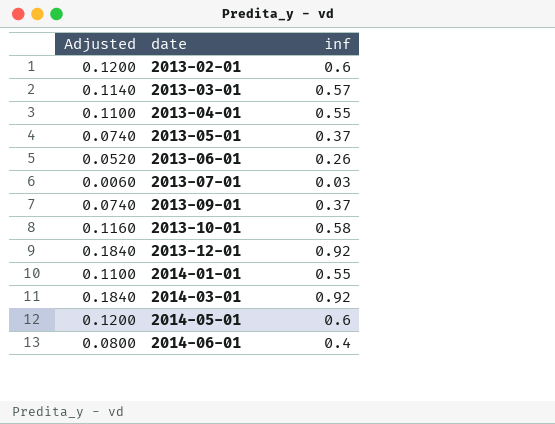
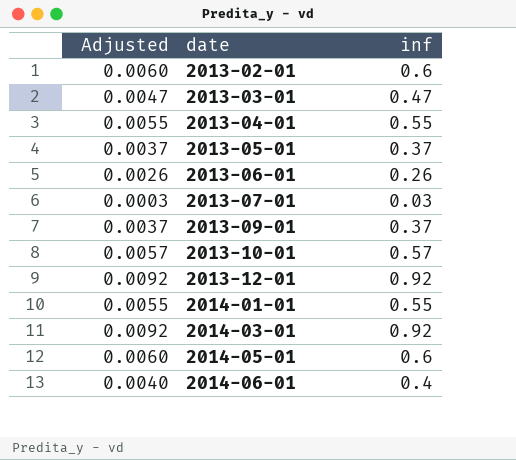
column Adjusted | formula: [inf] * 0.2 -> [inf] * 0.01
2013-03-01 | inf: 0.57 -> 0.47
2013-10-01 | inf: 0.58 -> 0.57

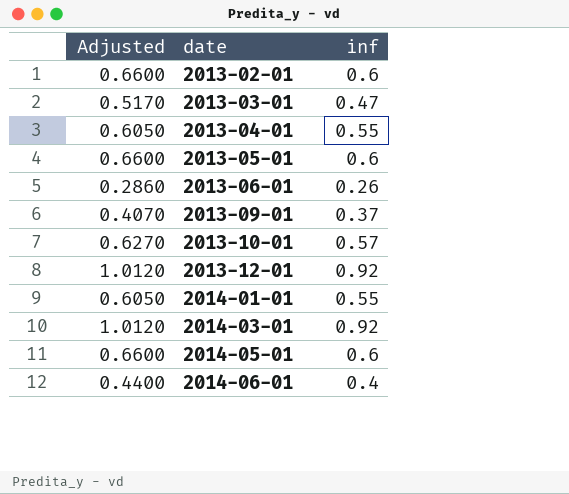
column Adjusted | formula: [inf] * 0.01 -> [inf] * 1.1
row 2013-07-01: 0.0003 | 0.03 -> none
2013-05-01 | inf: 0.37 -> 0.6

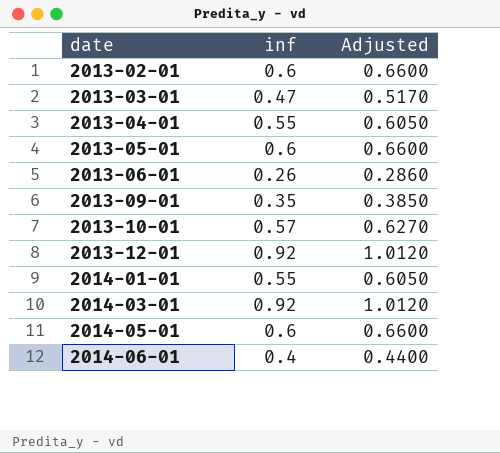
column Adjusted | position: 1 -> 3
2013-09-01 | inf: 0.37 -> 0.35
2013-09-01 | Adjusted: 0.4070 -> 0.3850

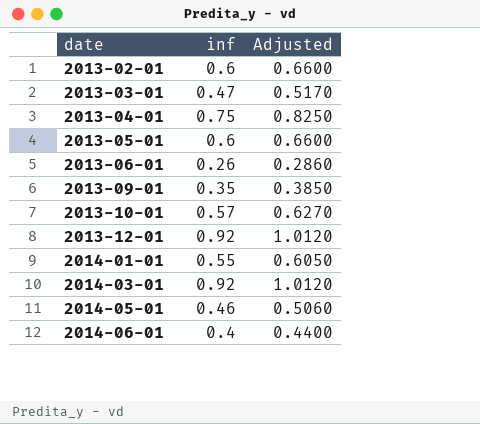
2013-04-01 | inf: 0.55 -> 0.75
2013-04-01 | Adjusted: 0.6050 -> 0.8250
2014-05-01 | inf: 0.6 -> 0.46
2014-05-01 | Adjusted: 0.6600 -> 0.5060

